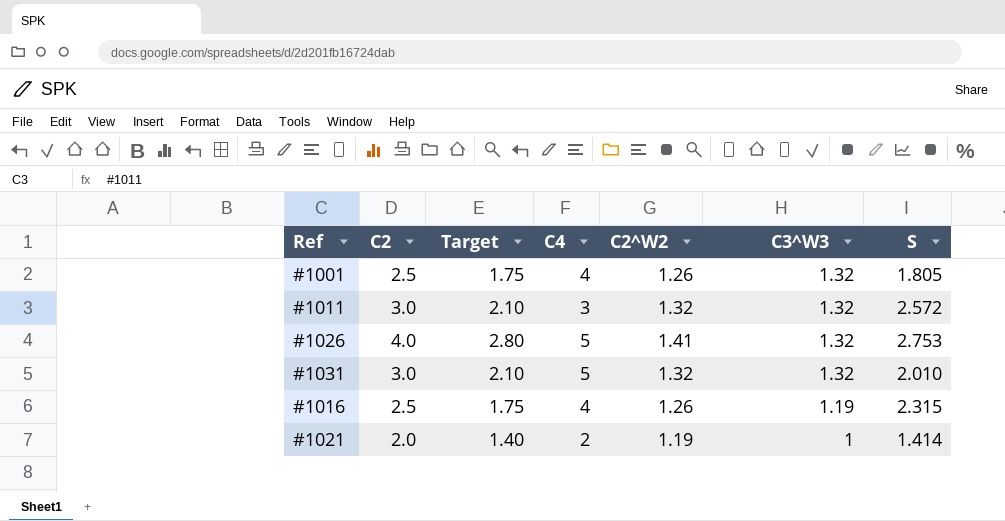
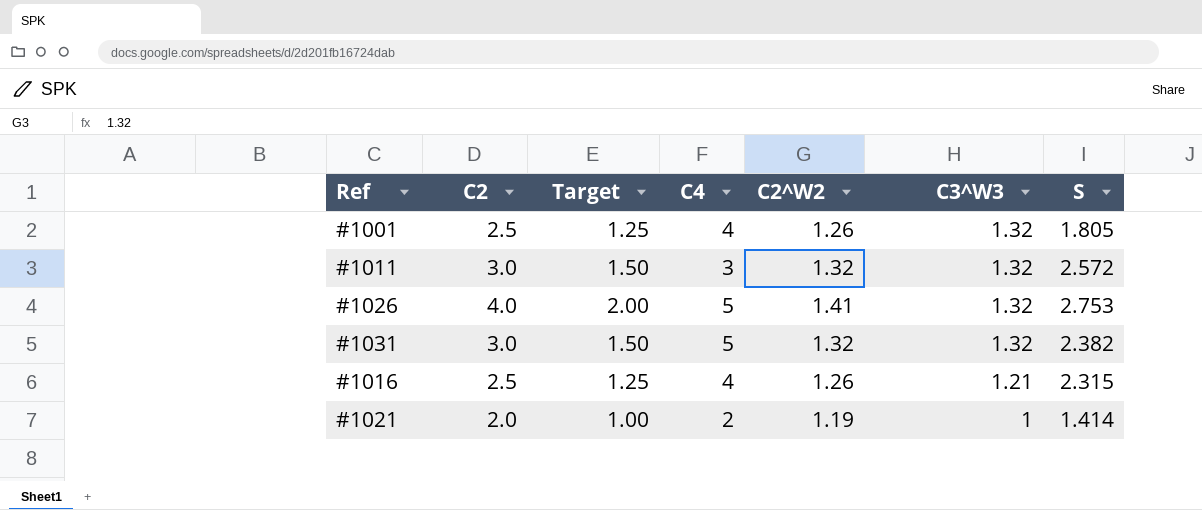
column Target | formula: [C2] * 0.7 -> [C2] * 0.5
#1031 | S: 2.010 -> 2.382
#1016 | C3^W3: 1.19 -> 1.21

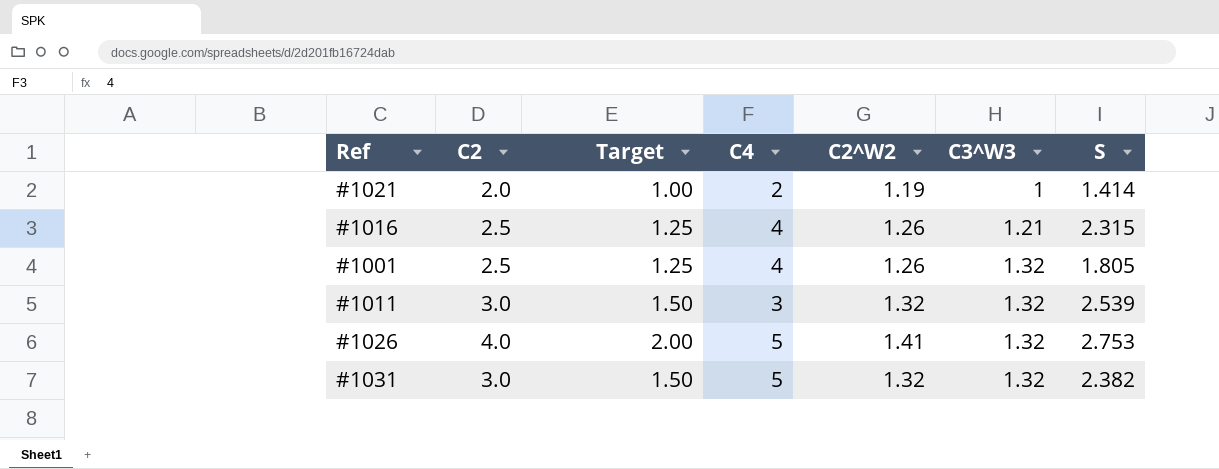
row order: C3^W3 descending -> C3^W3 ascending
#1011 | S: 2.572 -> 2.539

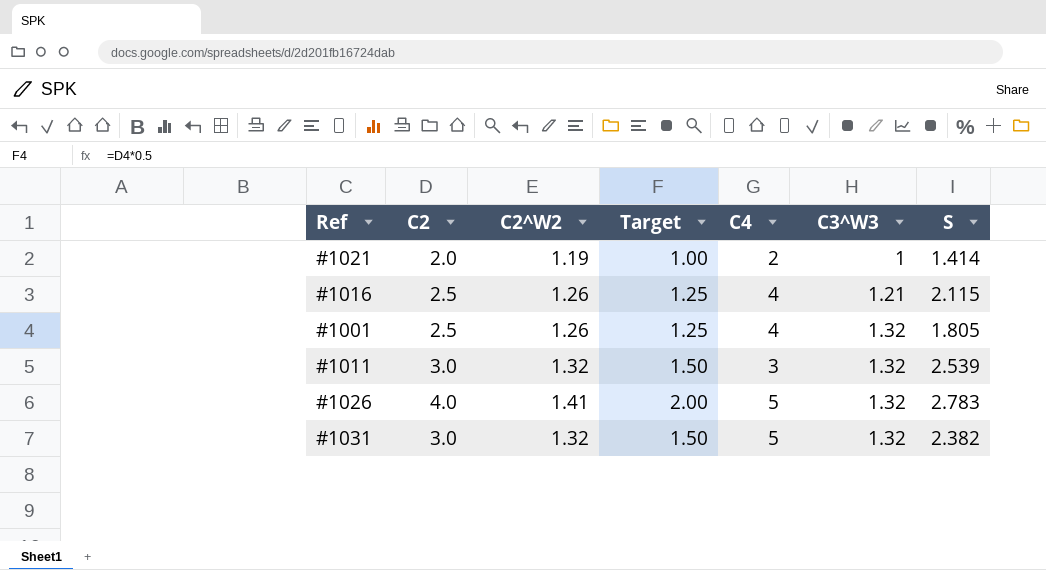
column C2^W2 | position: 5 -> 3
#1016 | S: 2.315 -> 2.115
#1026 | S: 2.753 -> 2.783

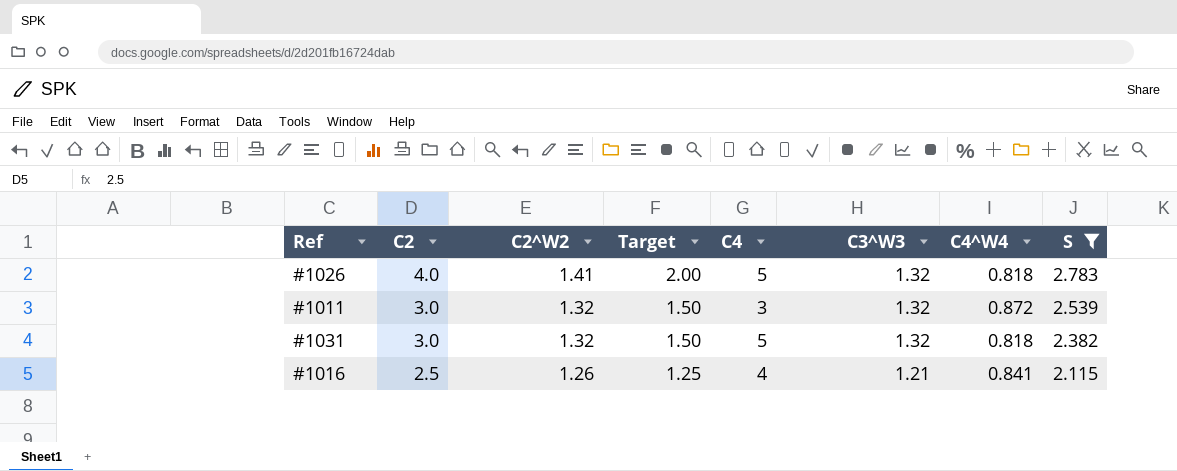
filter: none -> S >= 2.115
row order: C3^W3 ascending -> C2 descending
column C4^W4 | position: none -> 7

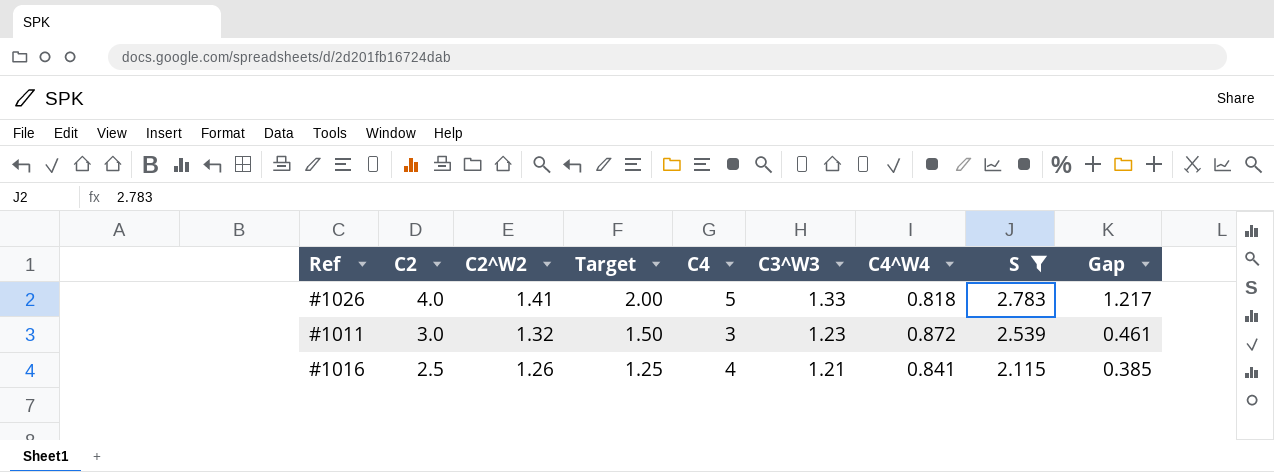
column Gap | formula: none -> [C2] - [S]
row #1031: 3.0 | 1.32 | 1.50 | 5 | 1.32 | 0.818 | 2.382 -> none
#1026 | C3^W3: 1.32 -> 1.33
#1011 | C3^W3: 1.32 -> 1.23

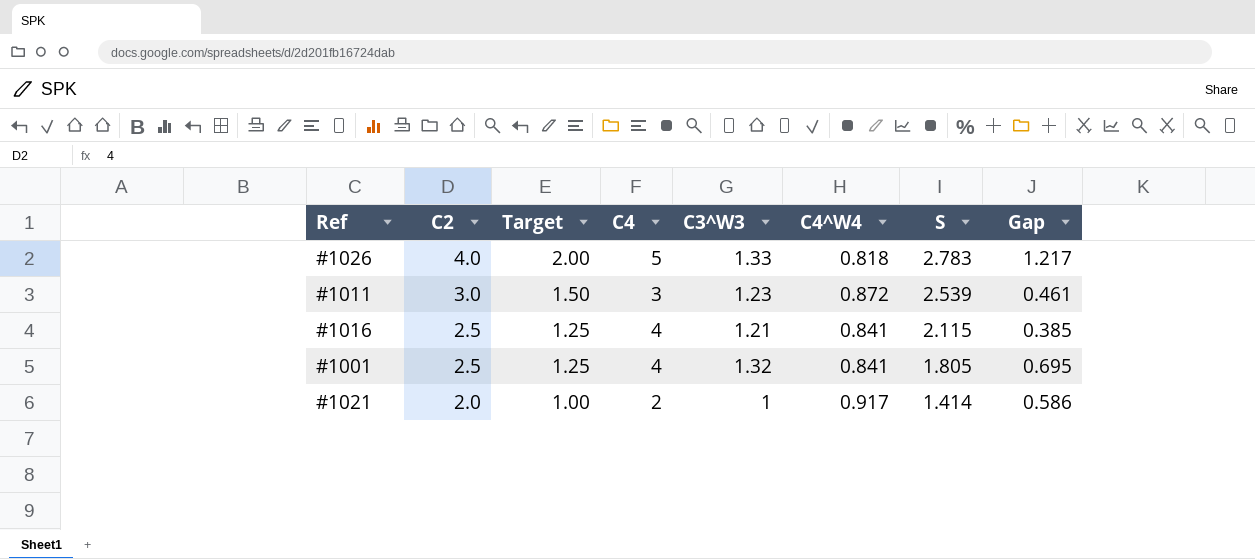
filter: S >= 2.115 -> none
column C2^W2 | position: 3 -> none

